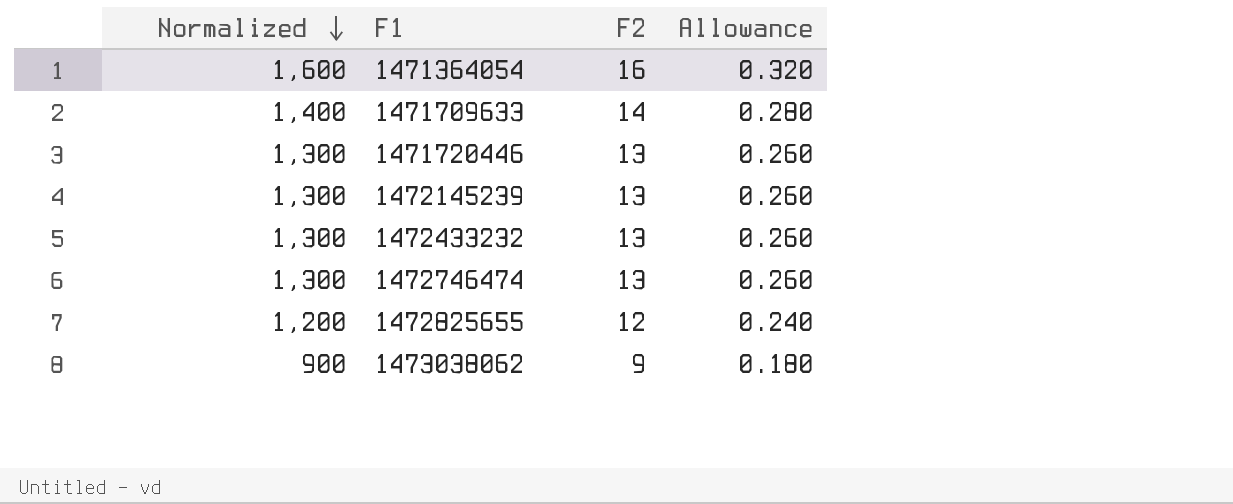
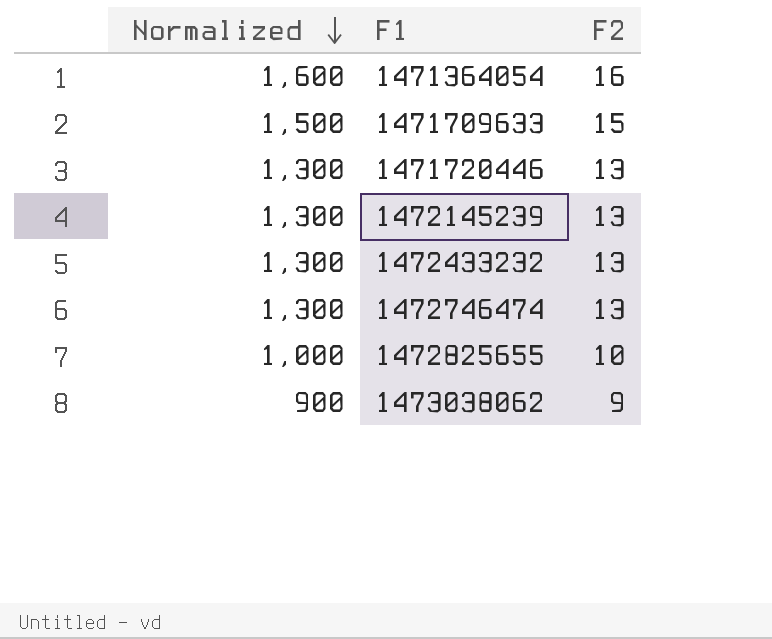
column Allowance | formula: [F2] * 0.02 -> none
1471709633 | Normalized: 1,400 -> 1,500
1471709633 | F2: 14 -> 15
1472825655 | Normalized: 1,200 -> 1,000
1472825655 | F2: 12 -> 10

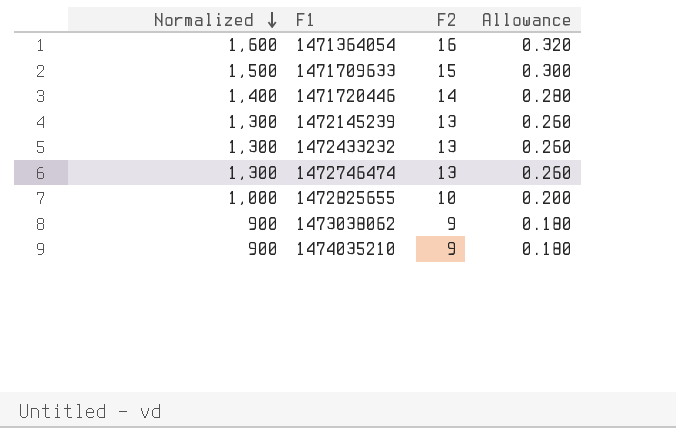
column Allowance | formula: none -> [F2] * 0.02
1471720446 | Normalized: 1,300 -> 1,400
1471720446 | F2: 13 -> 14
row 1474035210: none -> 900 | 9 | 0.180

